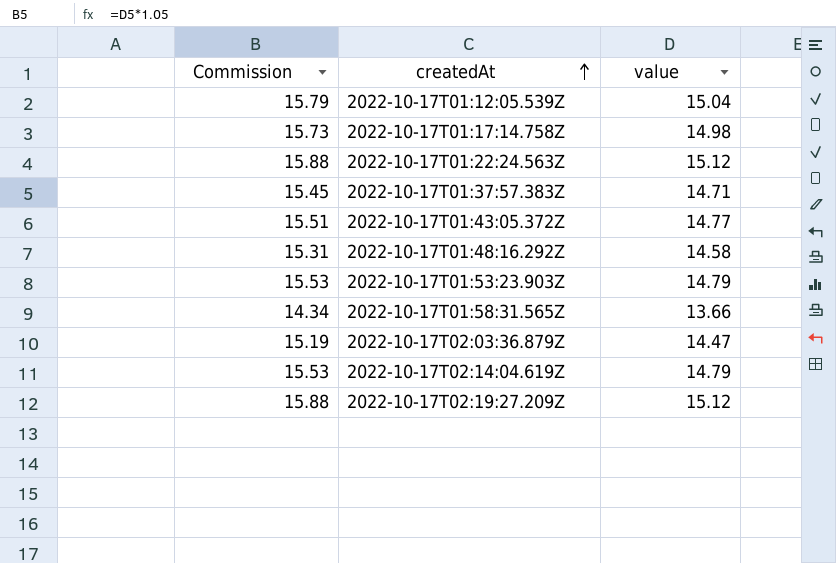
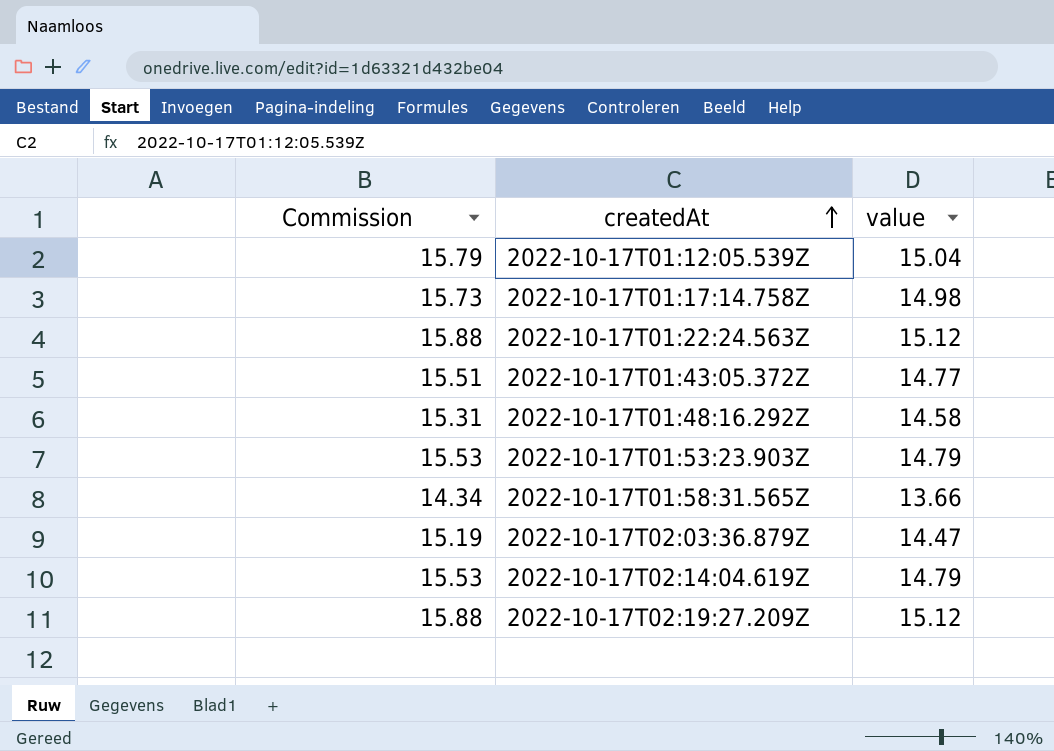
row 2022-10-17T01:37:57.383Z: 15.45 | 14.71 -> none

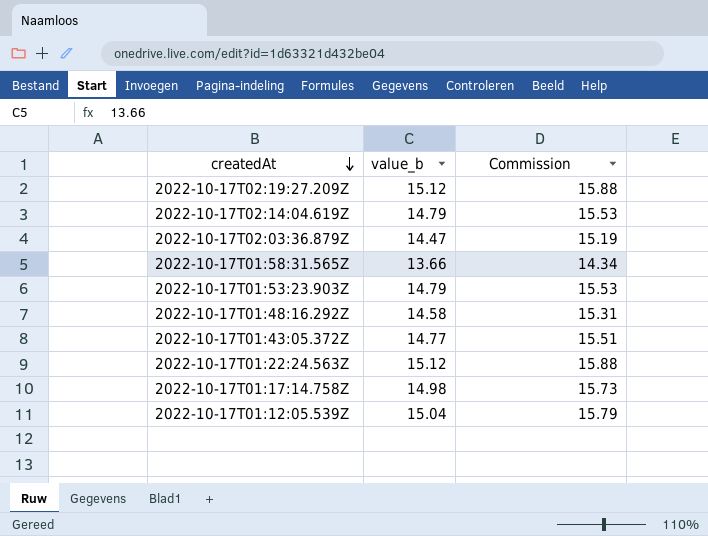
row order: createdAt ascending -> createdAt descending
column name: value -> value_b
column Commission | position: 1 -> 3

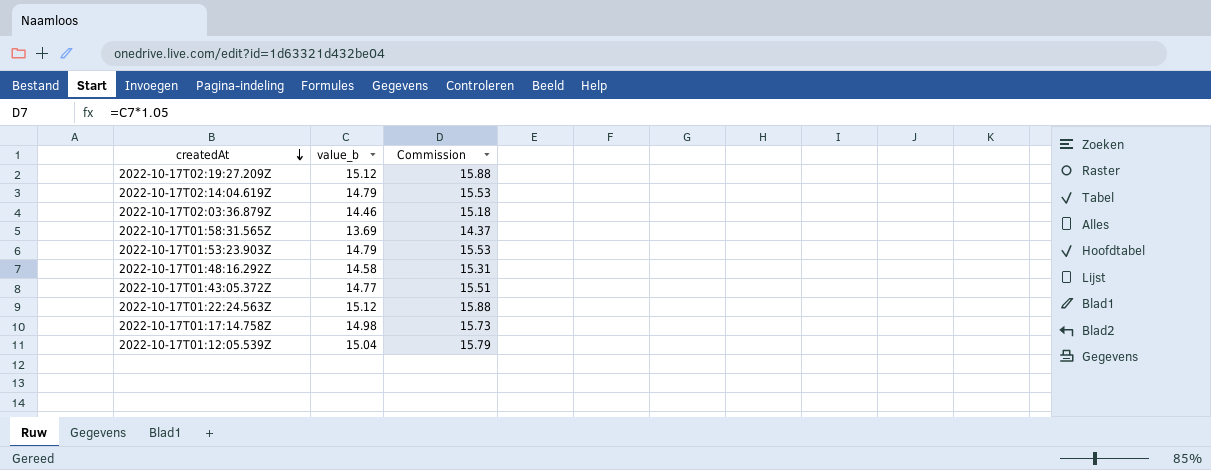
2022-10-17T02:03:36.879Z | value_b: 14.47 -> 14.46
2022-10-17T02:03:36.879Z | Commission: 15.19 -> 15.18
2022-10-17T01:58:31.565Z | value_b: 13.66 -> 13.69
2022-10-17T01:58:31.565Z | Commission: 14.34 -> 14.37

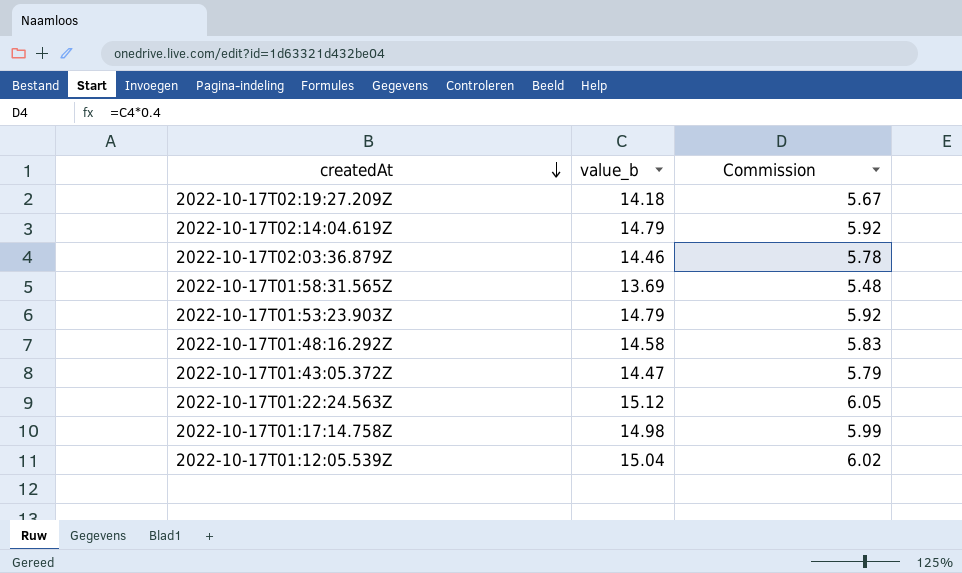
column Commission | formula: [value_b] * 1.05 -> [value_b] * 0.4
2022-10-17T02:19:27.209Z | value_b: 15.12 -> 14.18
2022-10-17T01:43:05.372Z | value_b: 14.77 -> 14.47

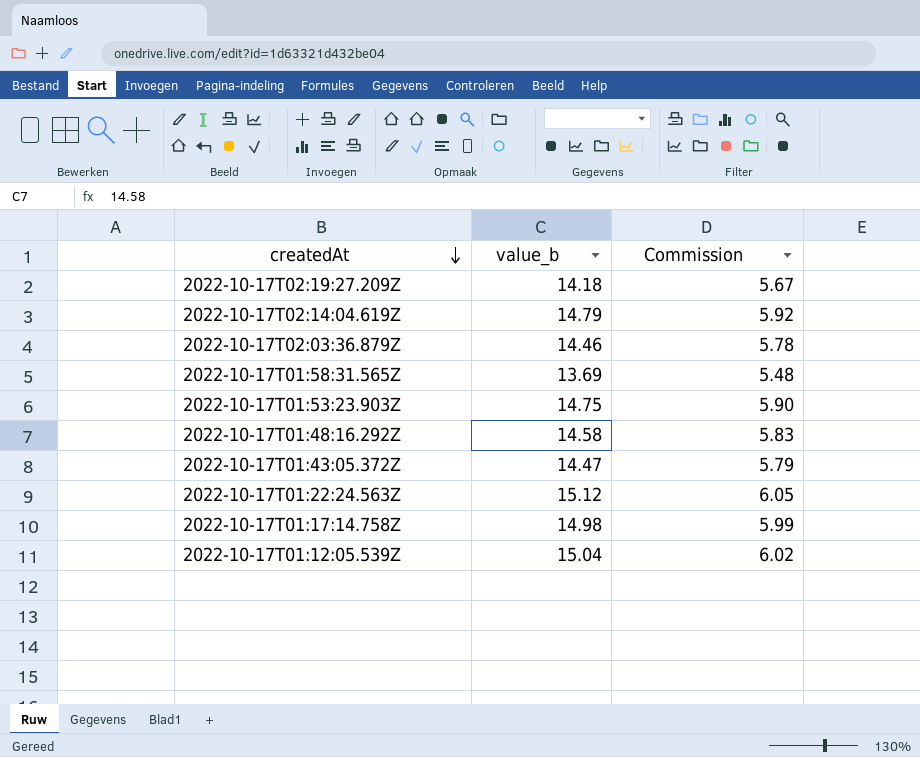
2022-10-17T01:53:23.903Z | value_b: 14.79 -> 14.75
2022-10-17T01:53:23.903Z | Commission: 5.92 -> 5.90

